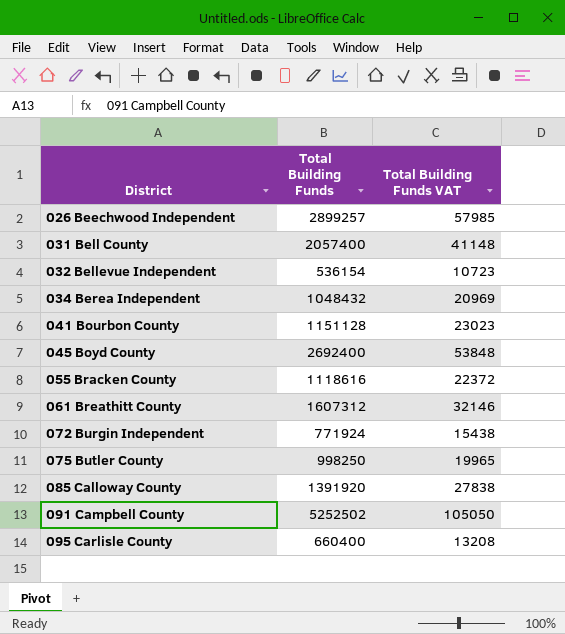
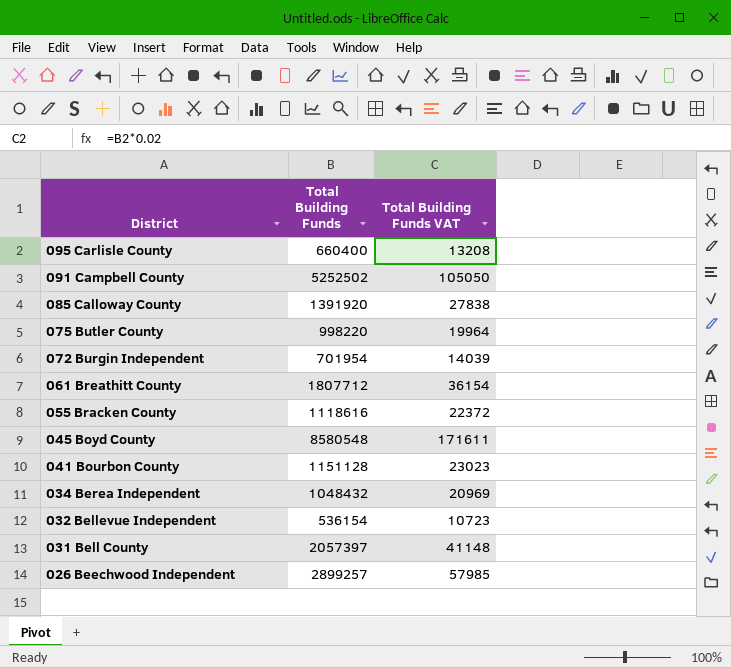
row order: District ascending -> District descending
075 Butler County | Total Building Funds: 998250 -> 998220
075 Butler County | Total Building Funds VAT: 19965 -> 19964
072 Burgin Independent | Total Building Funds: 771924 -> 701954
072 Burgin Independent | Total Building Funds VAT: 15438 -> 14039
061 Breathitt County | Total Building Funds: 1607312 -> 1807712
061 Breathitt County | Total Building Funds VAT: 32146 -> 36154
045 Boyd County | Total Building Funds: 2692400 -> 8580548
045 Boyd County | Total Building Funds VAT: 53848 -> 171611
031 Bell County | Total Building Funds: 2057400 -> 2057397

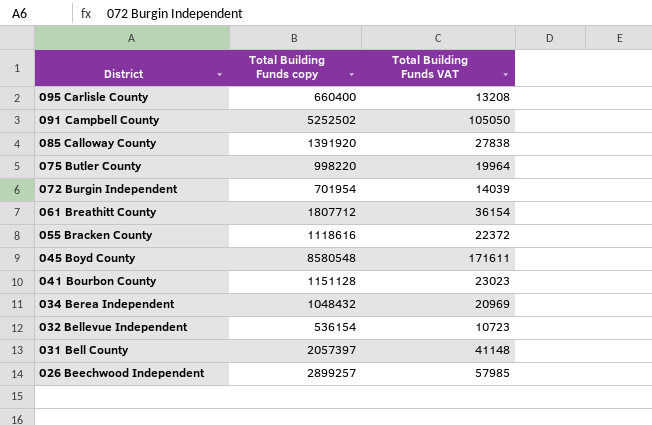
column name: Total Building Funds -> Total Building Funds copy

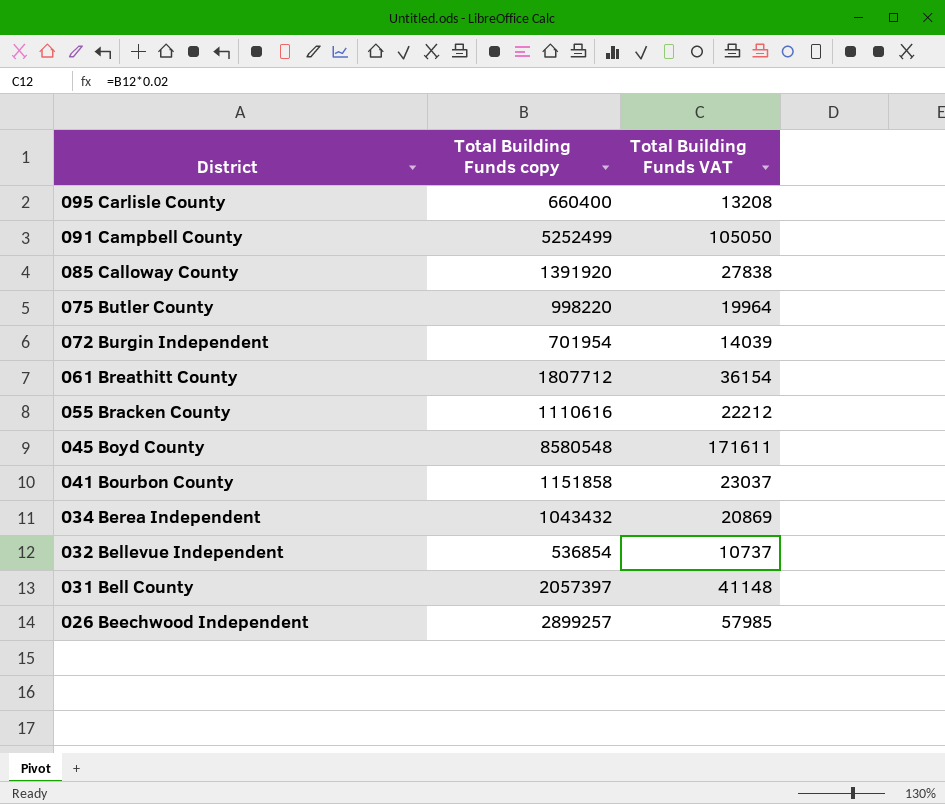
091 Campbell County | Total Building Funds copy: 5252502 -> 5252499
055 Bracken County | Total Building Funds copy: 1118616 -> 1110616
055 Bracken County | Total Building Funds VAT: 22372 -> 22212
041 Bourbon County | Total Building Funds copy: 1151128 -> 1151858
041 Bourbon County | Total Building Funds VAT: 23023 -> 23037
034 Berea Independent | Total Building Funds copy: 1048432 -> 1043432
034 Berea Independent | Total Building Funds VAT: 20969 -> 20869
032 Bellevue Independent | Total Building Funds copy: 536154 -> 536854
032 Bellevue Independent | Total Building Funds VAT: 10723 -> 10737

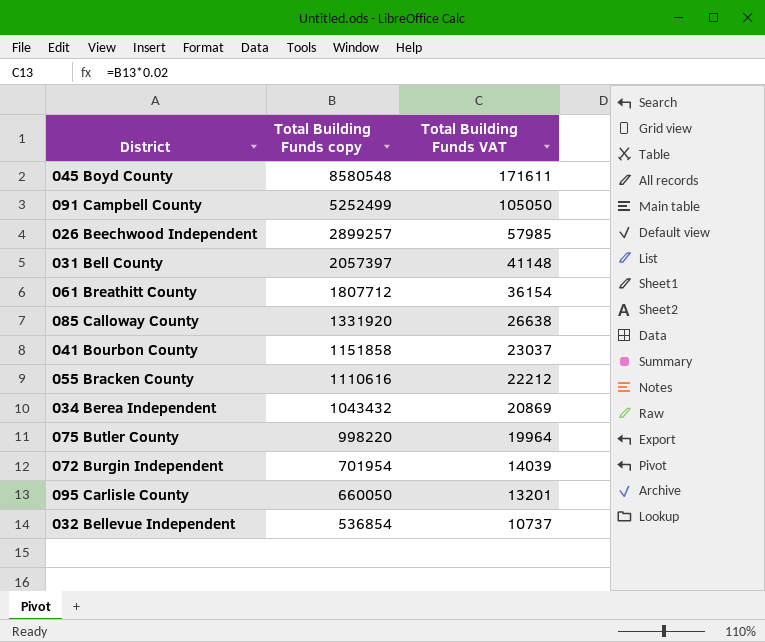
row order: District descending -> Total Building Funds copy descending
085 Calloway County | Total Building Funds copy: 1391920 -> 1331920
085 Calloway County | Total Building Funds VAT: 27838 -> 26638
095 Carlisle County | Total Building Funds copy: 660400 -> 660050
095 Carlisle County | Total Building Funds VAT: 13208 -> 13201

